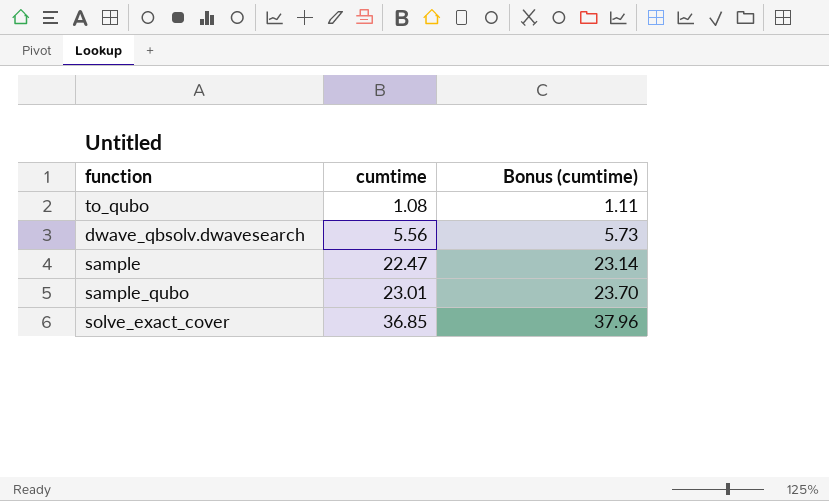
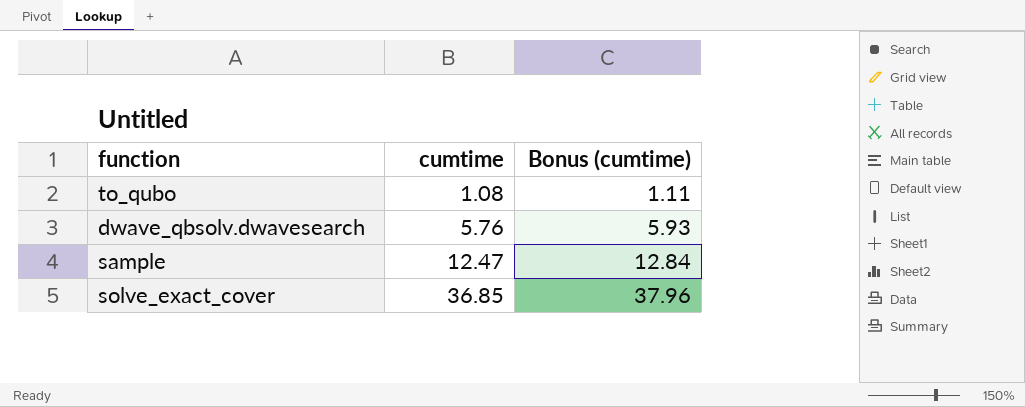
row sample_qubo: 23.01 | 23.70 -> none
dwave_qbsolv.dwavesearch | cumtime: 5.56 -> 5.76
dwave_qbsolv.dwavesearch | Bonus (cumtime): 5.73 -> 5.93
sample | cumtime: 22.47 -> 12.47
sample | Bonus (cumtime): 23.14 -> 12.84

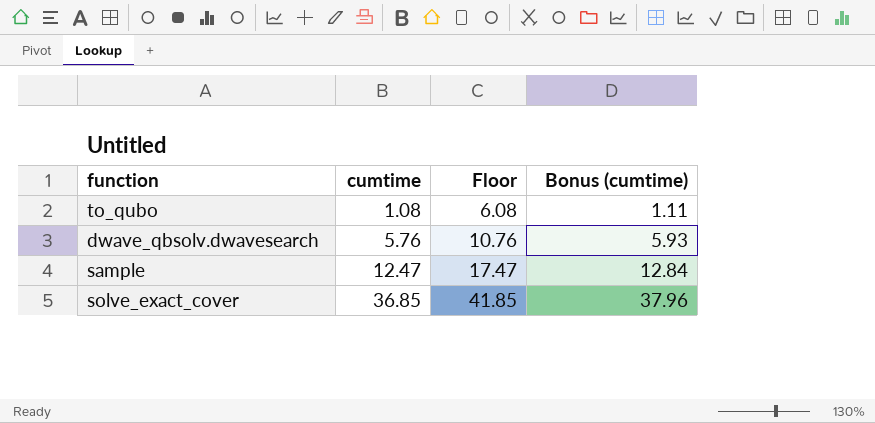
column Floor | formula: none -> [cumtime] + 5

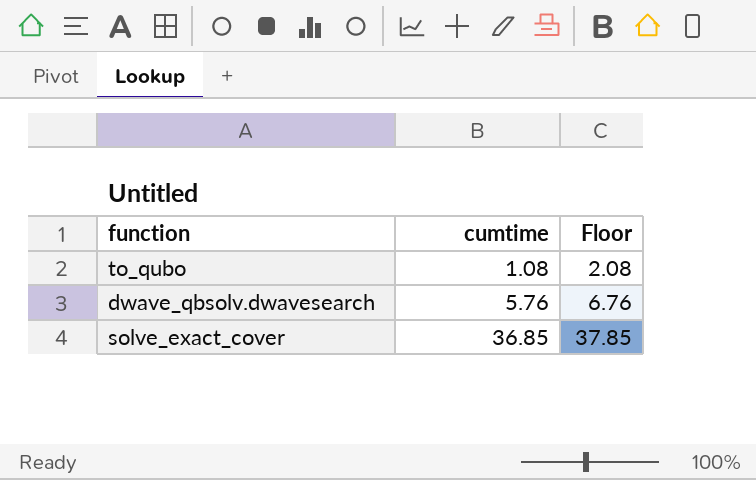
column Bonus (cumtime) | formula: [cumtime] * 1.03 -> none
column Floor | formula: [cumtime] + 5 -> [cumtime] + 1
row sample: 12.47 | 17.47 | 12.84 -> none

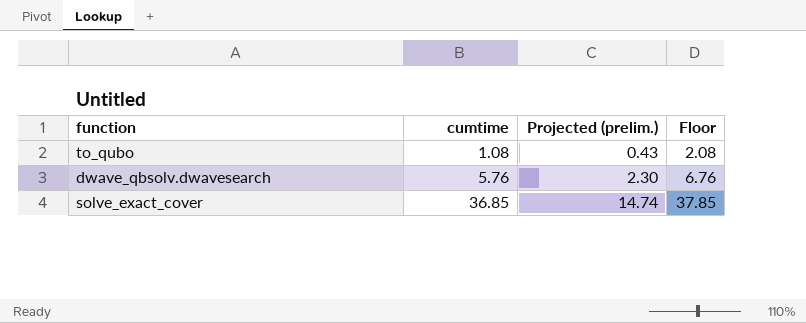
column Projected (prelim.) | formula: none -> [cumtime] * 0.4

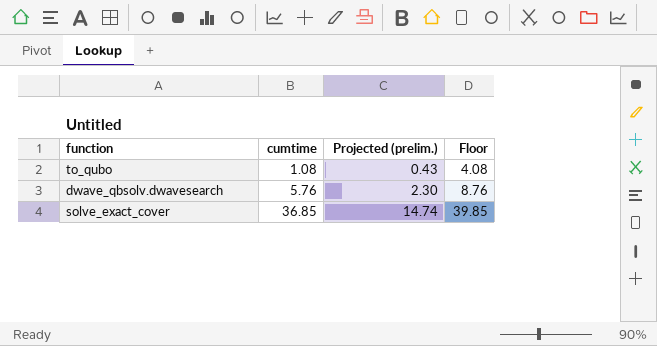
column Floor | formula: [cumtime] + 1 -> [cumtime] + 3

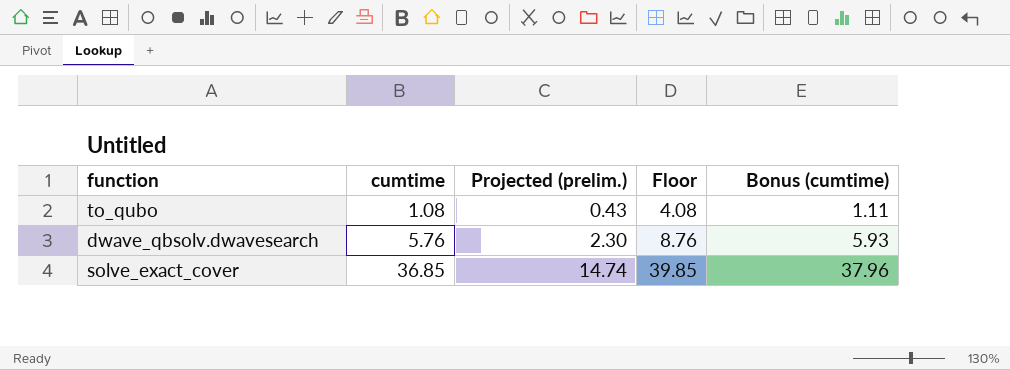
column Bonus (cumtime) | formula: none -> [cumtime] * 1.03

